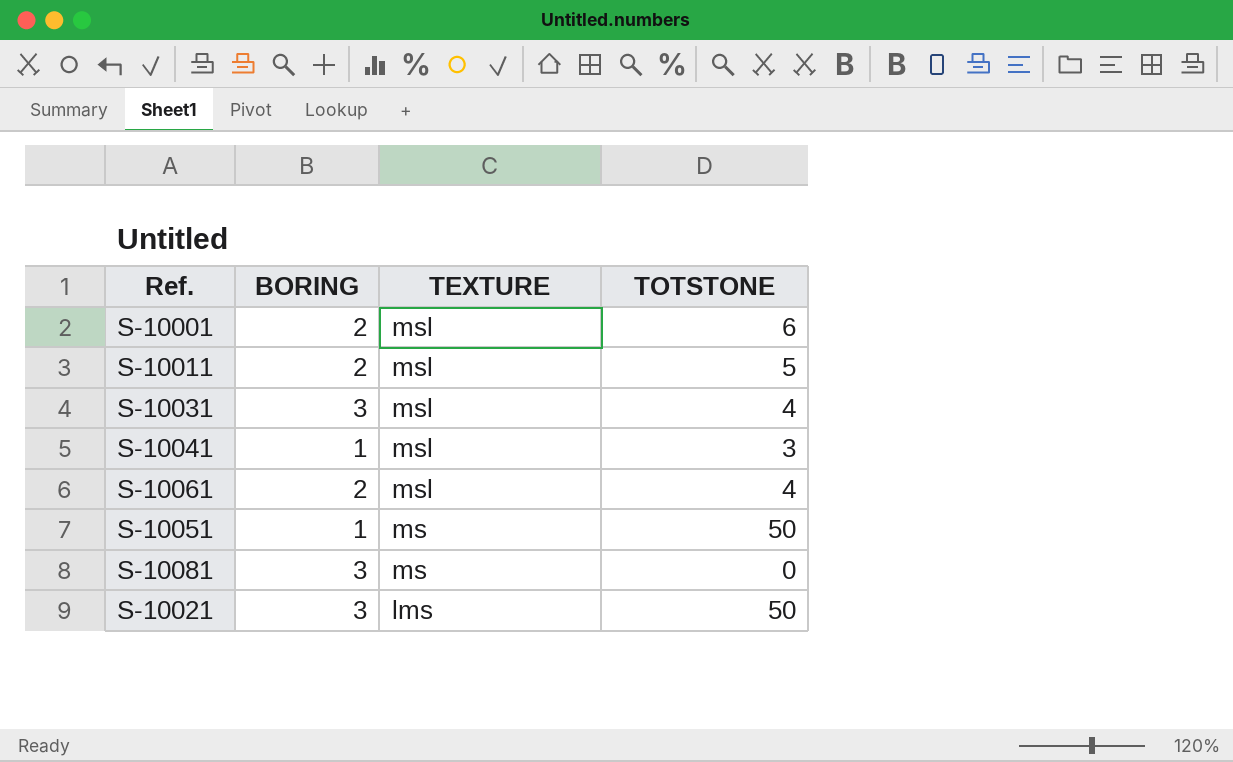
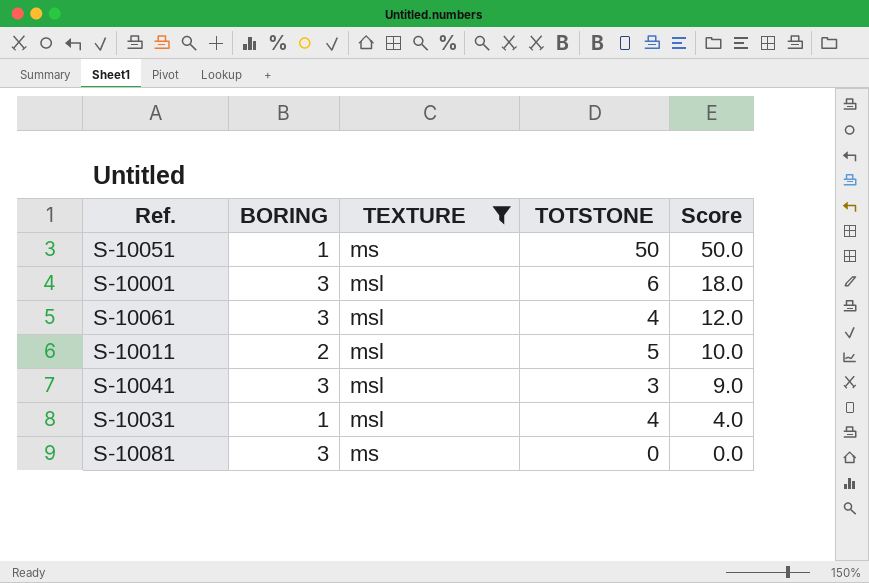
filter: none -> TEXTURE != lms
row order: TEXTURE descending -> Score descending
column Score | formula: none -> [BORING] * [TOTSTONE]
S-10001 | BORING: 2 -> 3
S-10061 | BORING: 2 -> 3
S-10041 | BORING: 1 -> 3
S-10031 | BORING: 3 -> 1

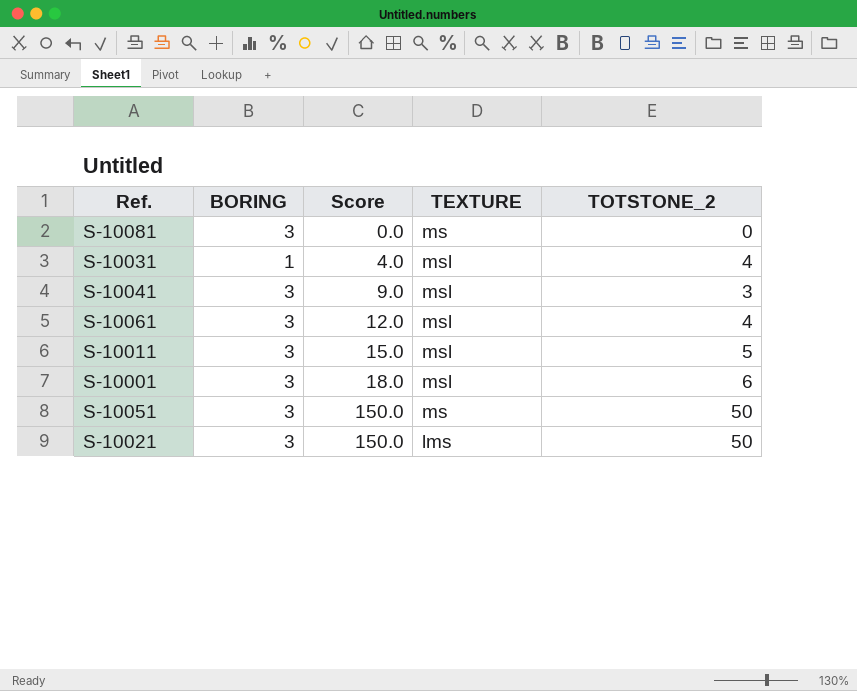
filter: TEXTURE != lms -> none
row order: Score descending -> Score ascending
column Score | position: 5 -> 3
column name: TOTSTONE -> TOTSTONE_2
S-10011 | BORING: 2 -> 3
S-10011 | Score: 10.0 -> 15.0
S-10051 | BORING: 1 -> 3
S-10051 | Score: 50.0 -> 150.0

